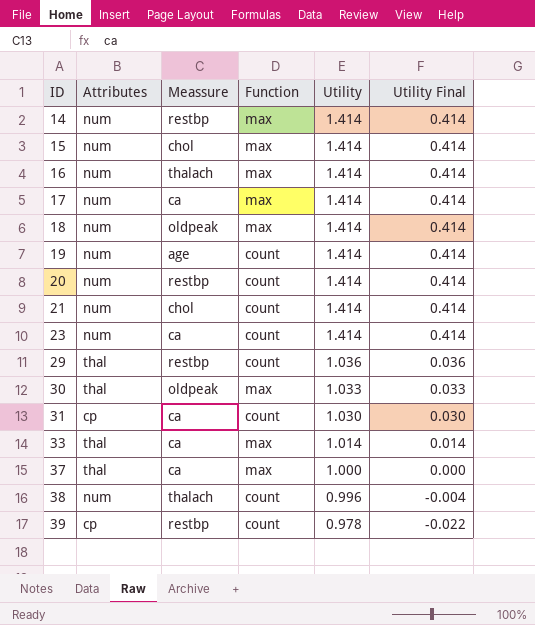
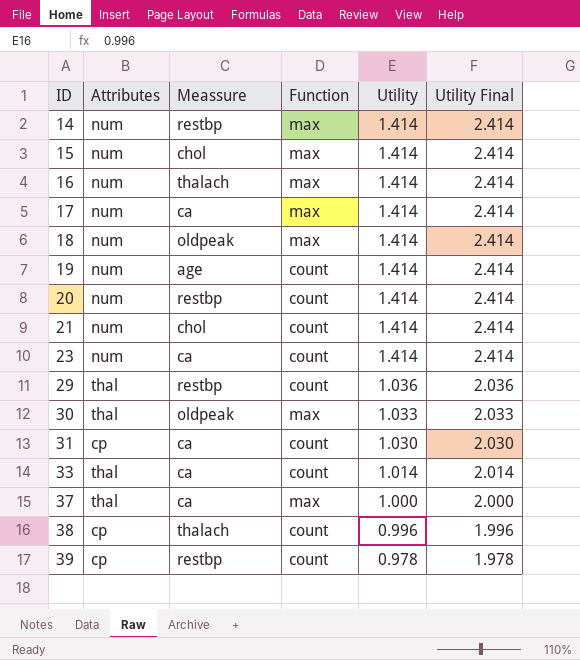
column Utility Final | formula: [Utility] - 1 -> [Utility] + 1
33 | Function: max -> count
38 | Attributes: num -> cp

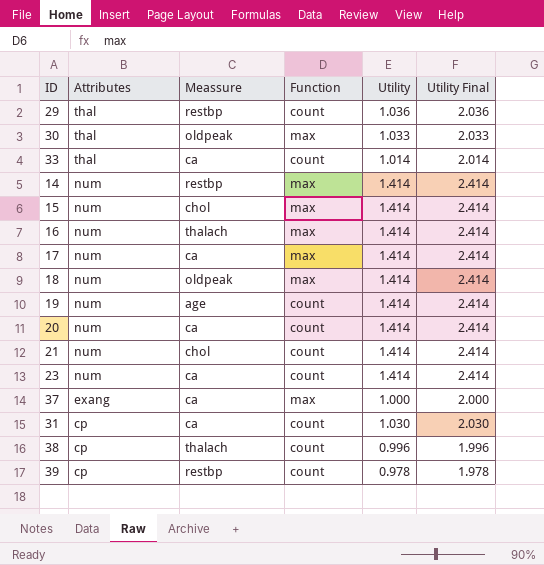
row order: ID ascending -> Attributes descending
20 | Meassure: restbp -> ca
37 | Attributes: thal -> exang

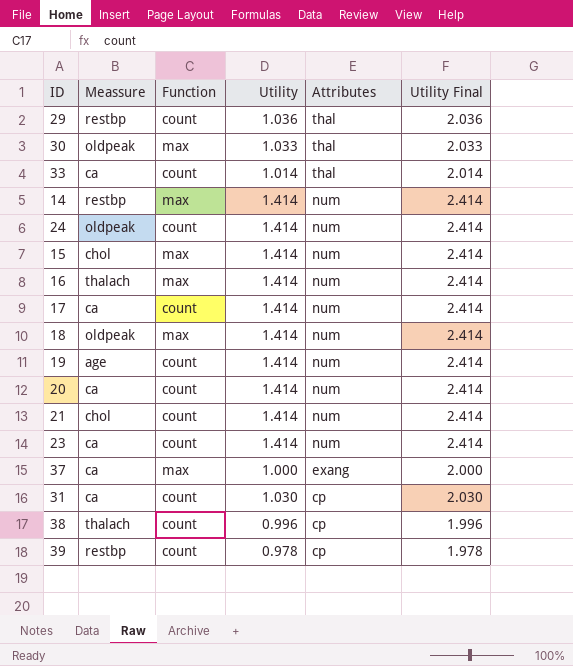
column Attributes | position: 2 -> 5
row 24: none -> oldpeak | count | 1.414 | num | 2.414
17 | Function: max -> count

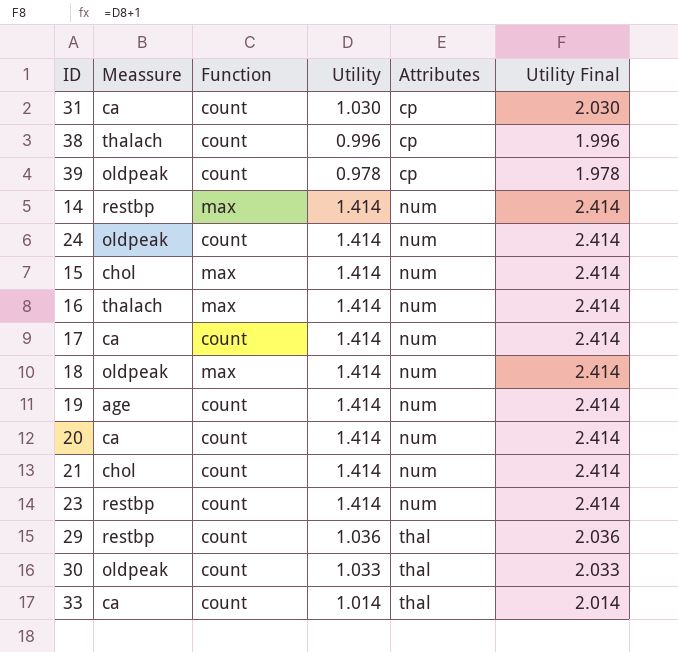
row order: Attributes descending -> Attributes ascending
row 37: ca | max | 1.000 | exang | 2.000 -> none
39 | Meassure: restbp -> oldpeak
23 | Meassure: ca -> restbp
30 | Function: max -> count

